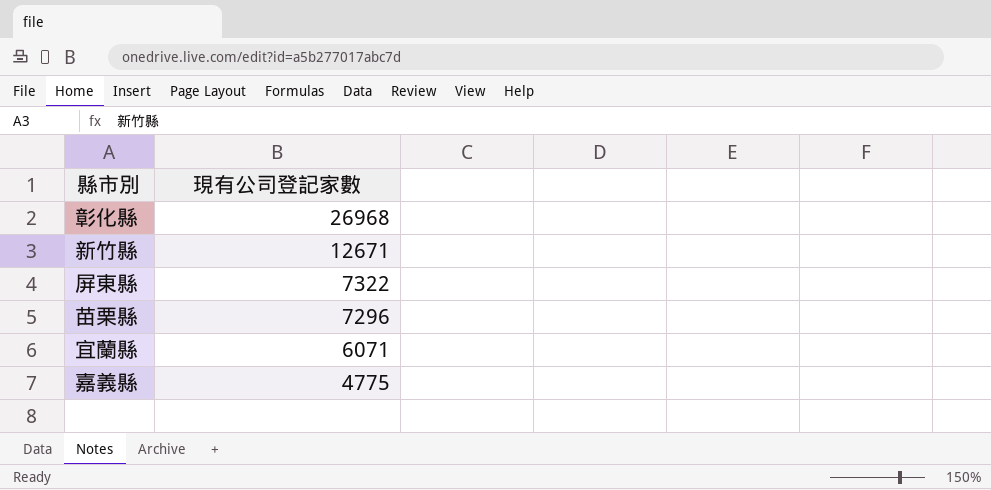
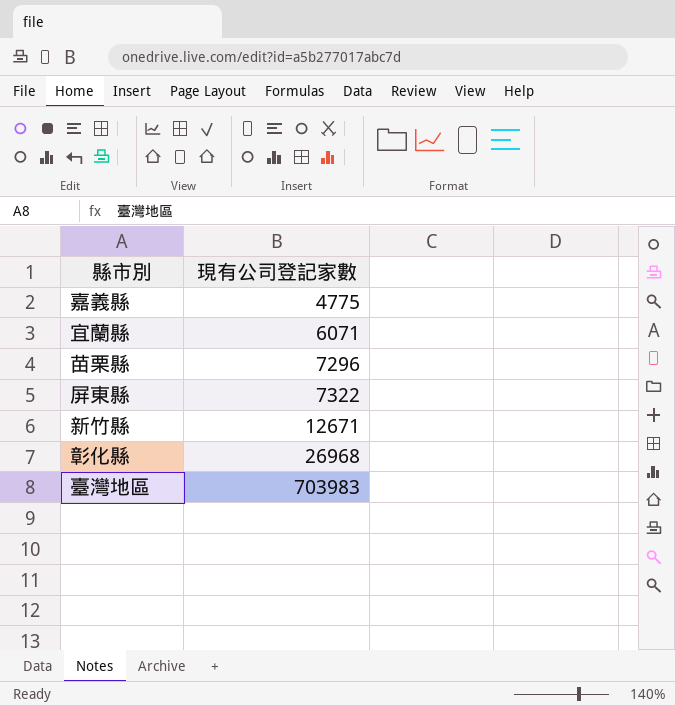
row order: 現有公司登記家數 descending -> 現有公司登記家數 ascending
row 臺灣地區: none -> 703983

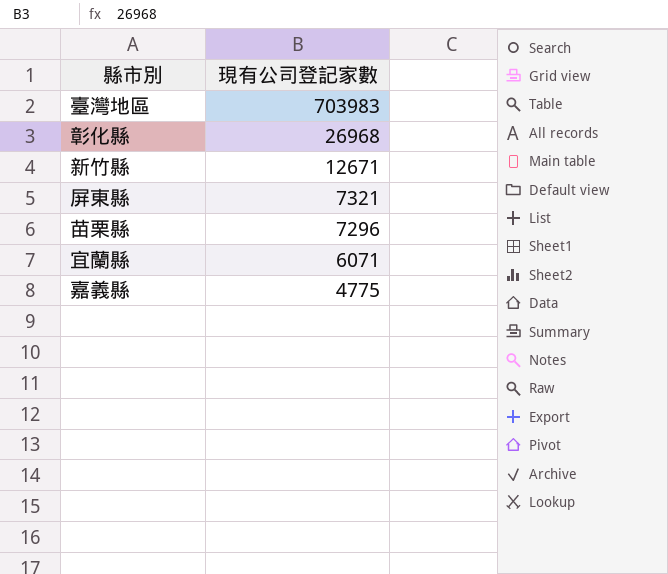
row order: 現有公司登記家數 ascending -> 現有公司登記家數 descending
屏東縣 | 現有公司登記家數: 7322 -> 7321

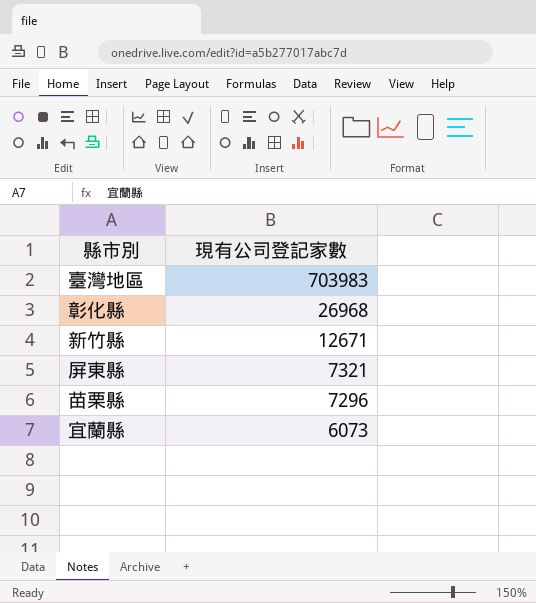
row 嘉義縣: 4775 -> none
宜蘭縣 | 現有公司登記家數: 6071 -> 6073

